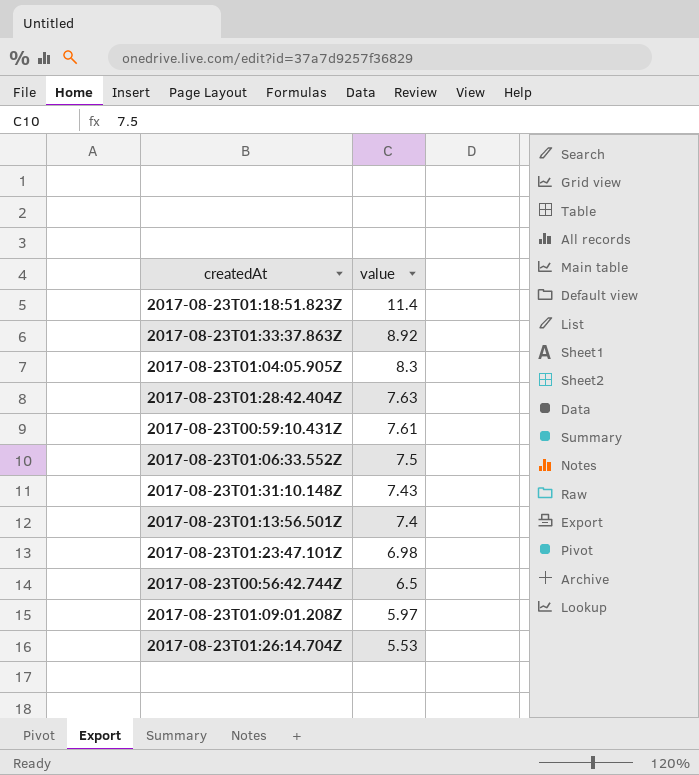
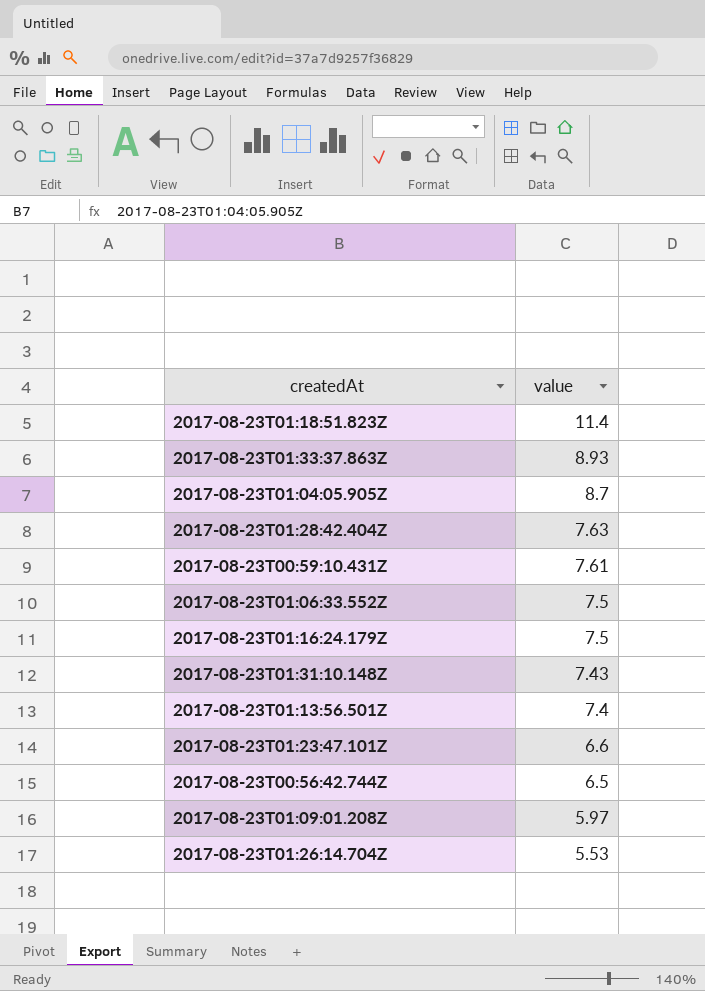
2017-08-23T01:33:37.863Z | value: 8.92 -> 8.93
2017-08-23T01:04:05.905Z | value: 8.3 -> 8.7
row 2017-08-23T01:16:24.179Z: none -> 7.5
2017-08-23T01:23:47.101Z | value: 6.98 -> 6.6

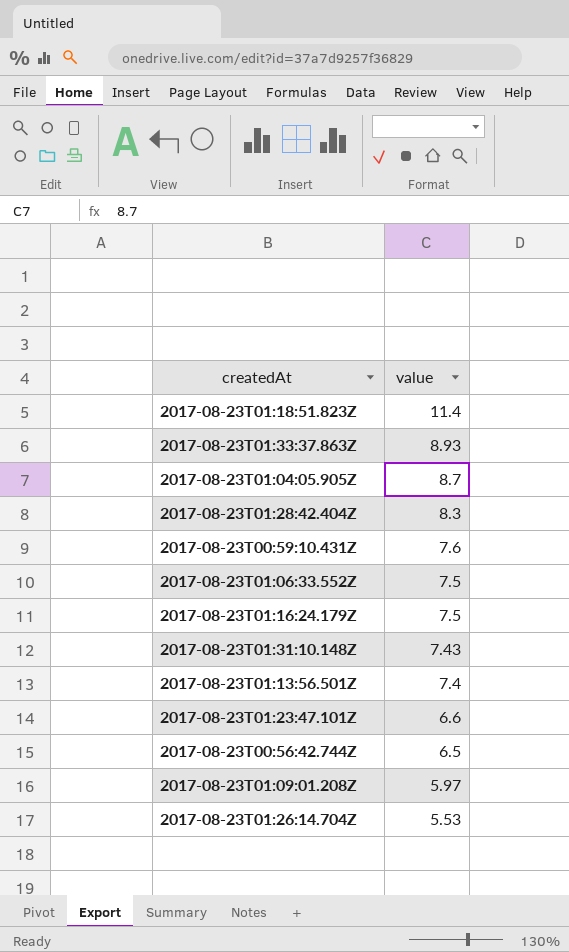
2017-08-23T01:28:42.404Z | value: 7.63 -> 8.3
2017-08-23T00:59:10.431Z | value: 7.61 -> 7.6

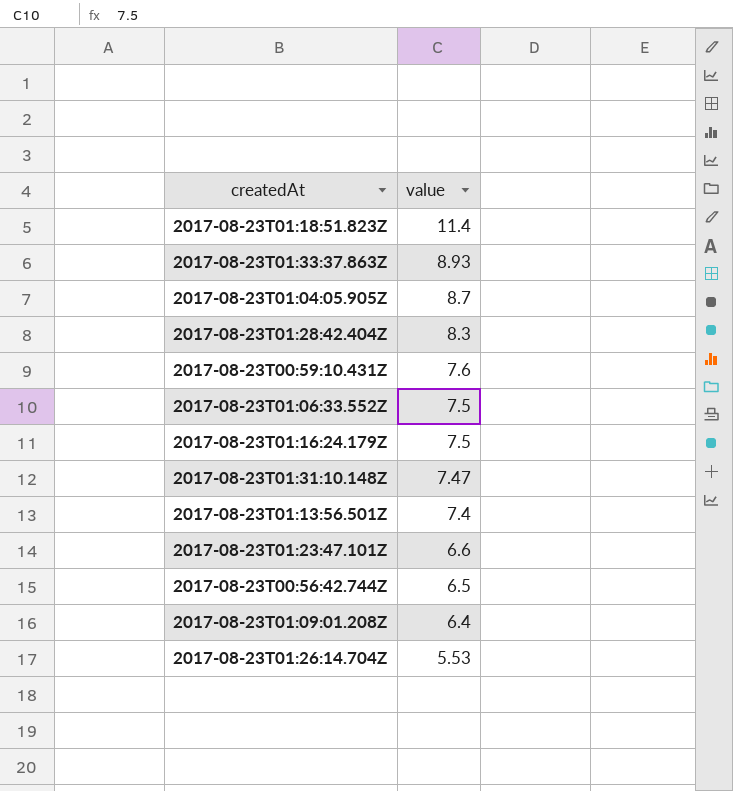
2017-08-23T01:31:10.148Z | value: 7.43 -> 7.47
2017-08-23T01:09:01.208Z | value: 5.97 -> 6.4

